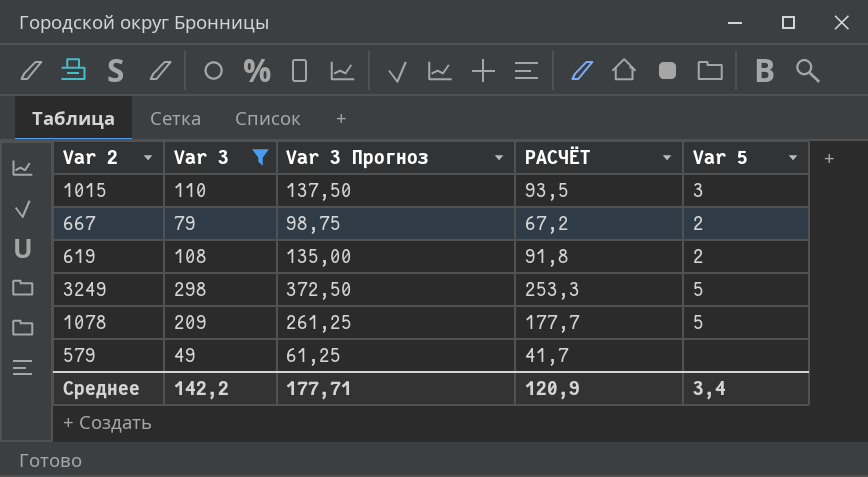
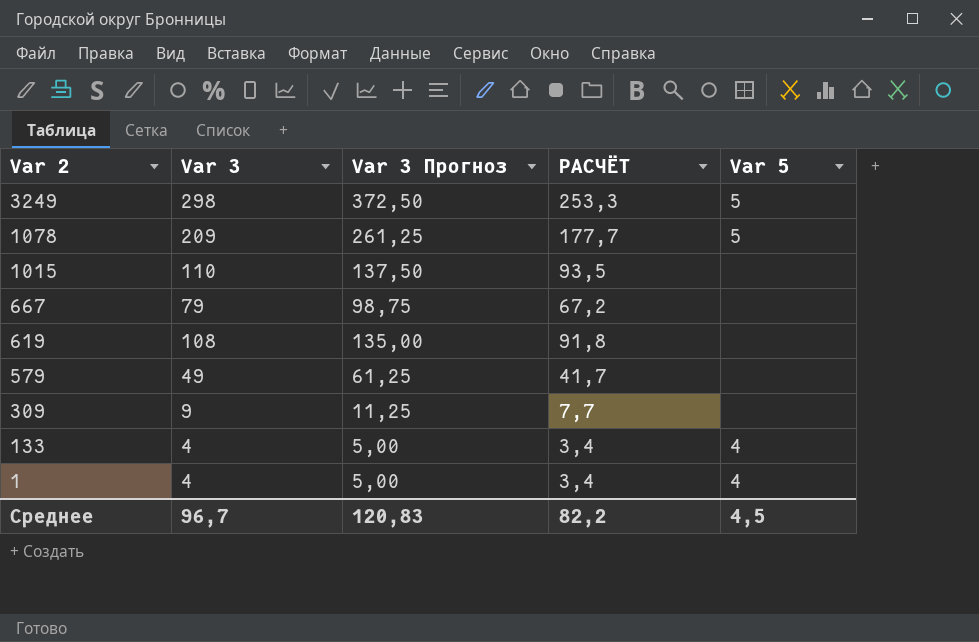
filter: Var 3 >= 49 -> none
row order: none -> Var 2 descending
1015 | Var 5: 3 -> none
667 | Var 5: 2 -> none
619 | Var 5: 2 -> none
Среднее | Var 3: 142,2 -> 96,7
Среднее | Var 3 Прогноз: 177,71 -> 120,83
Среднее | РАСЧЁТ: 120,9 -> 82,2
Среднее | Var 5: 3,4 -> 4,5

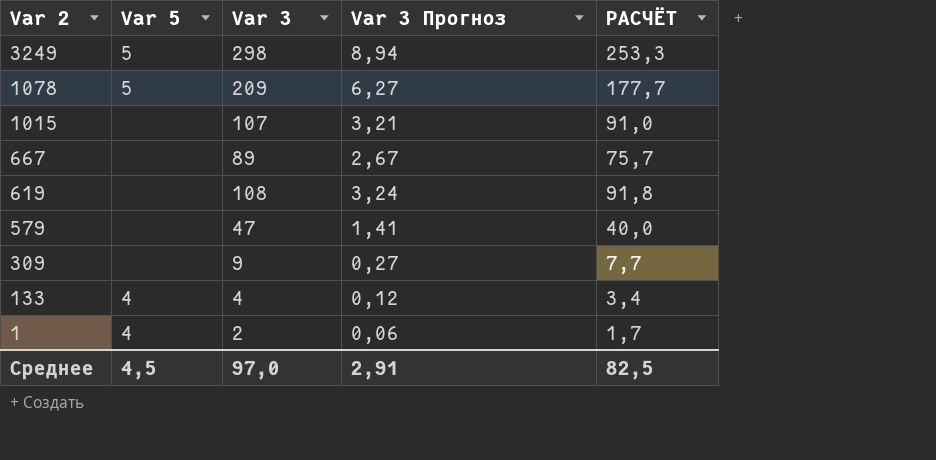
column Var 5 | position: 5 -> 2
column Var 3 Прогноз | formula: [Var 3] * 1,25 -> [Var 3] * 0,03
1015 | Var 3: 110 -> 107
1015 | РАСЧЁТ: 93,5 -> 91,0
667 | Var 3: 79 -> 89
667 | РАСЧЁТ: 67,2 -> 75,7
579 | Var 3: 49 -> 47
579 | РАСЧЁТ: 41,7 -> 40,0
1 | Var 3: 4 -> 2
1 | РАСЧЁТ: 3,4 -> 1,7
Среднее | Var 3: 96,7 -> 97,0
Среднее | Var 3 Прогноз: 120,83 -> 2,91
Среднее | РАСЧЁТ: 82,2 -> 82,5

